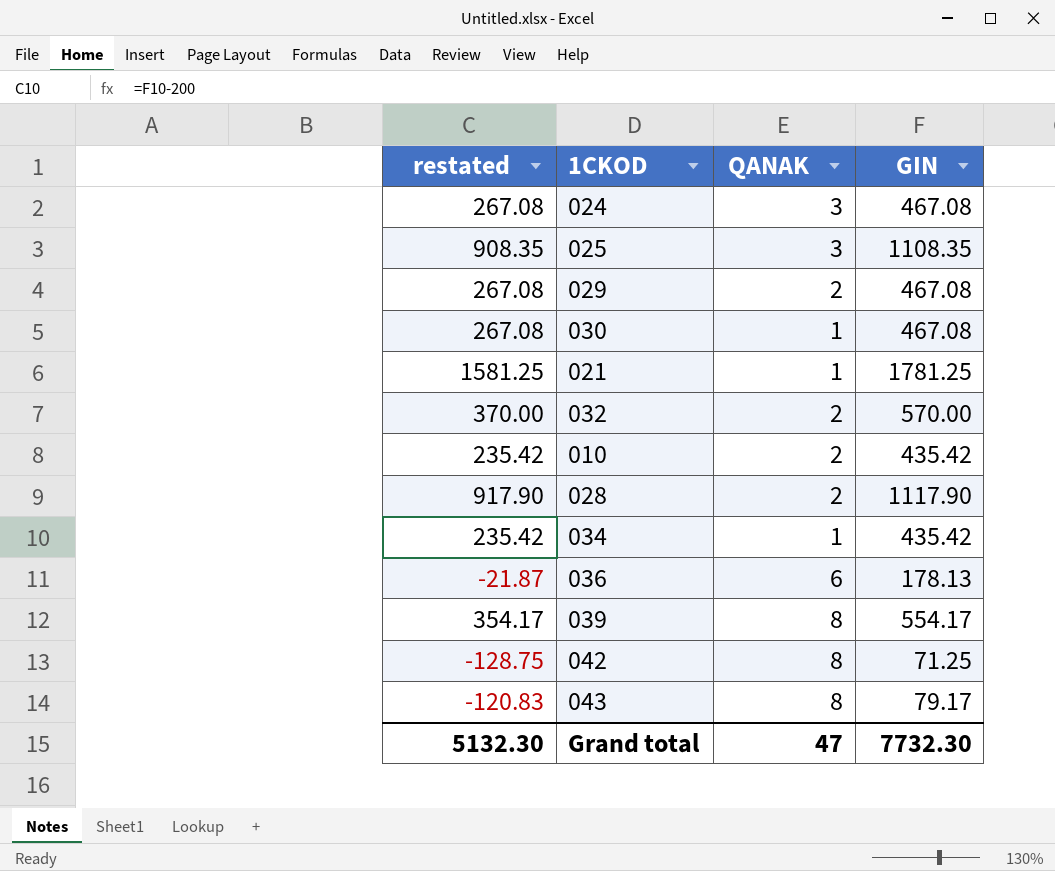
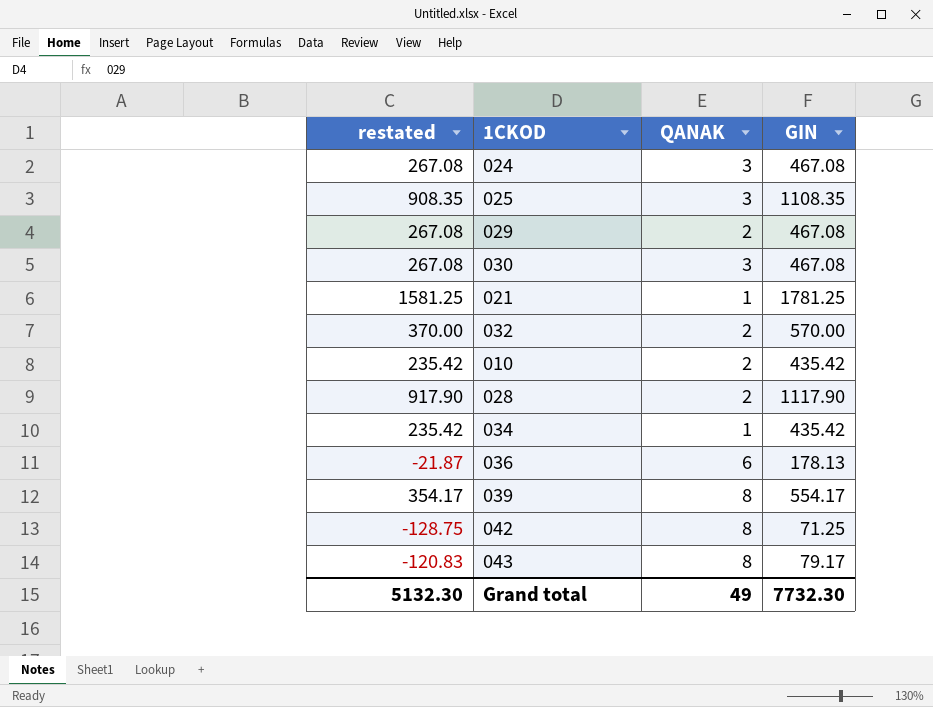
030 | QANAK: 1 -> 3
Grand total | QANAK: 47 -> 49

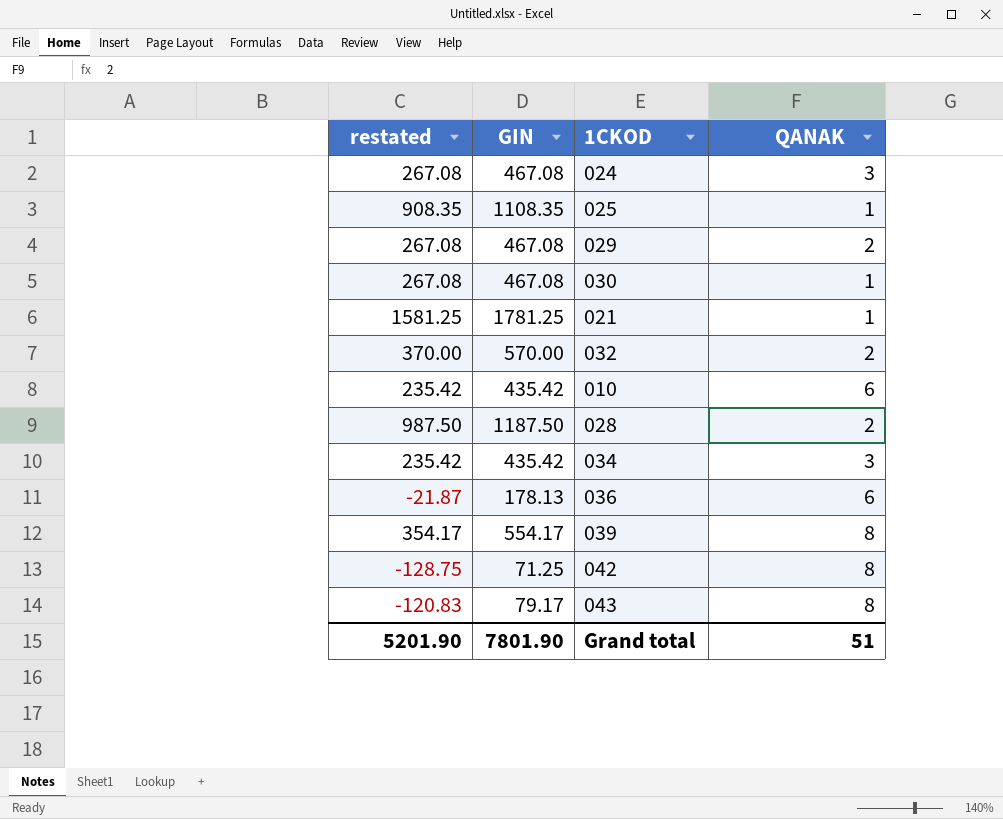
column GIN | position: 4 -> 2
025 | QANAK: 3 -> 1
030 | QANAK: 3 -> 1
010 | QANAK: 2 -> 6
028 | restated: 917.90 -> 987.50
028 | GIN: 1117.90 -> 1187.50
034 | QANAK: 1 -> 3
Grand total | restated: 5132.30 -> 5201.90
Grand total | GIN: 7732.30 -> 7801.90
Grand total | QANAK: 49 -> 51

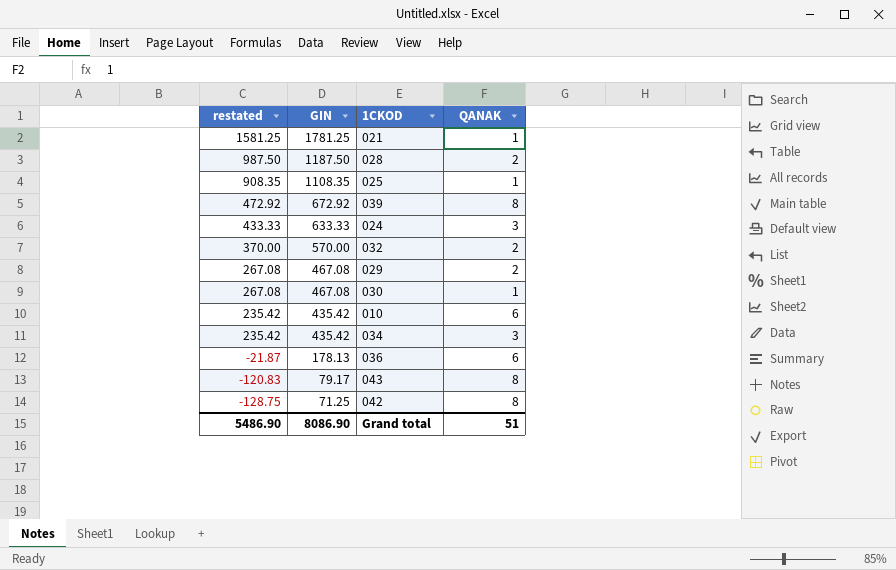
row order: none -> restated descending
039 | restated: 354.17 -> 472.92
039 | GIN: 554.17 -> 672.92
024 | restated: 267.08 -> 433.33
024 | GIN: 467.08 -> 633.33
Grand total | restated: 5201.90 -> 5486.90
Grand total | GIN: 7801.90 -> 8086.90

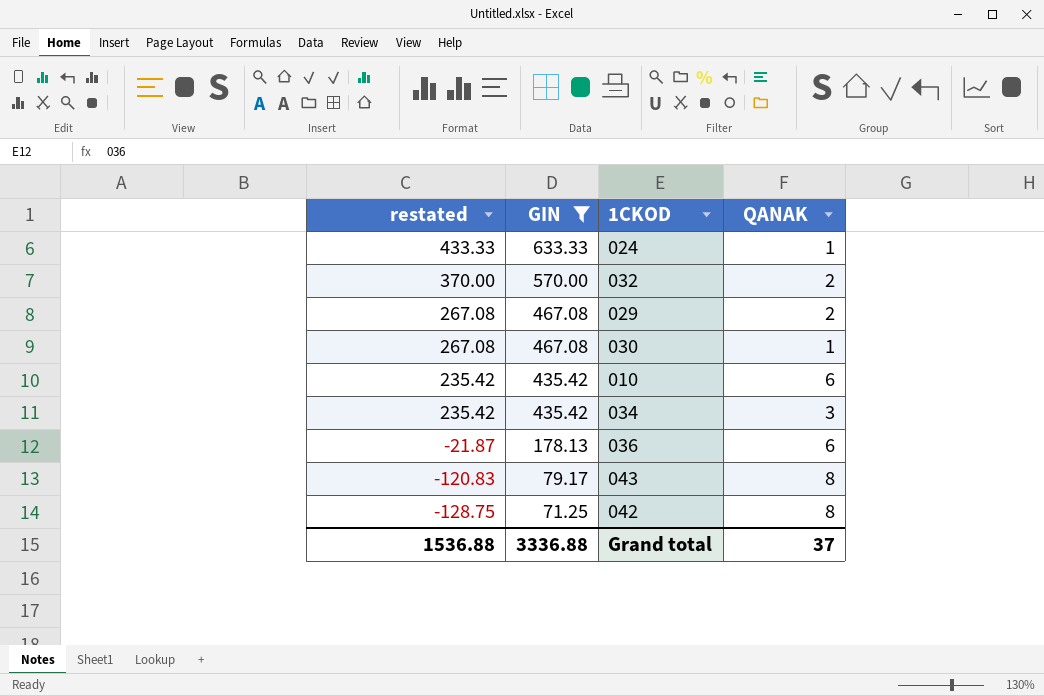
filter: none -> GIN <= 633.33
024 | QANAK: 3 -> 1
Grand total | restated: 5486.90 -> 1536.88
Grand total | GIN: 8086.90 -> 3336.88
Grand total | QANAK: 51 -> 37

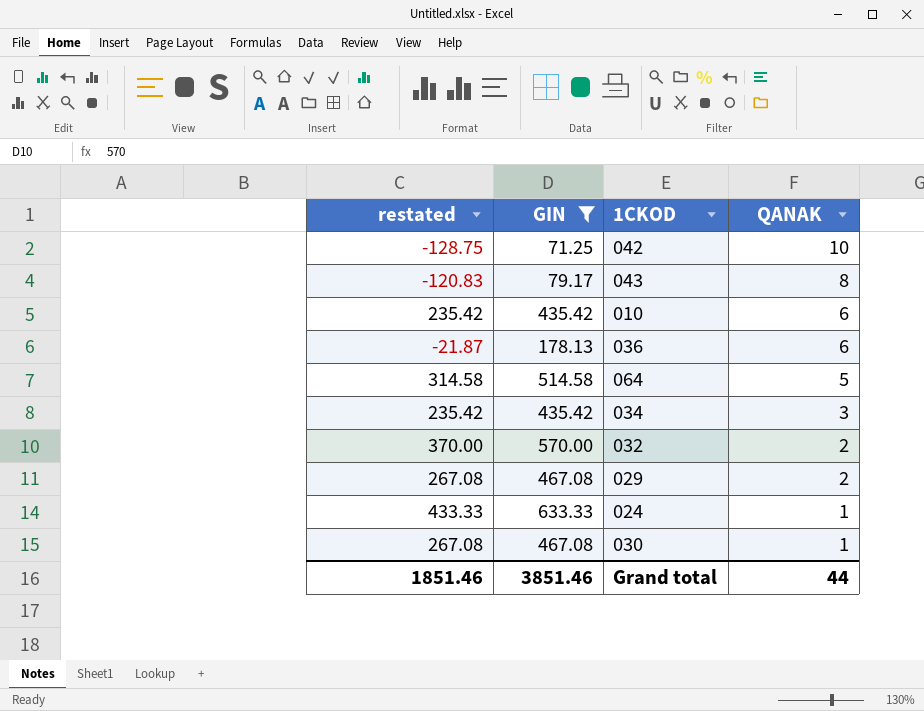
row order: restated descending -> QANAK descending
042 | QANAK: 8 -> 10
row 064: none -> 314.58 | 514.58 | 5
Grand total | restated: 1536.88 -> 1851.46
Grand total | GIN: 3336.88 -> 3851.46
Grand total | QANAK: 37 -> 44

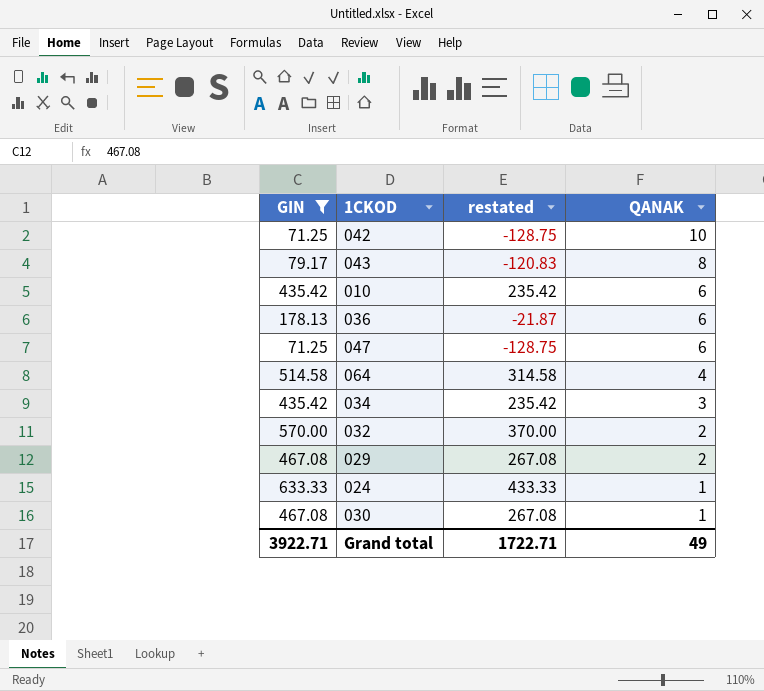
column restated | position: 1 -> 3
row 047: none -> 71.25 | -128.75 | 6
064 | QANAK: 5 -> 4
Grand total | GIN: 3851.46 -> 3922.71
Grand total | restated: 1851.46 -> 1722.71
Grand total | QANAK: 44 -> 49

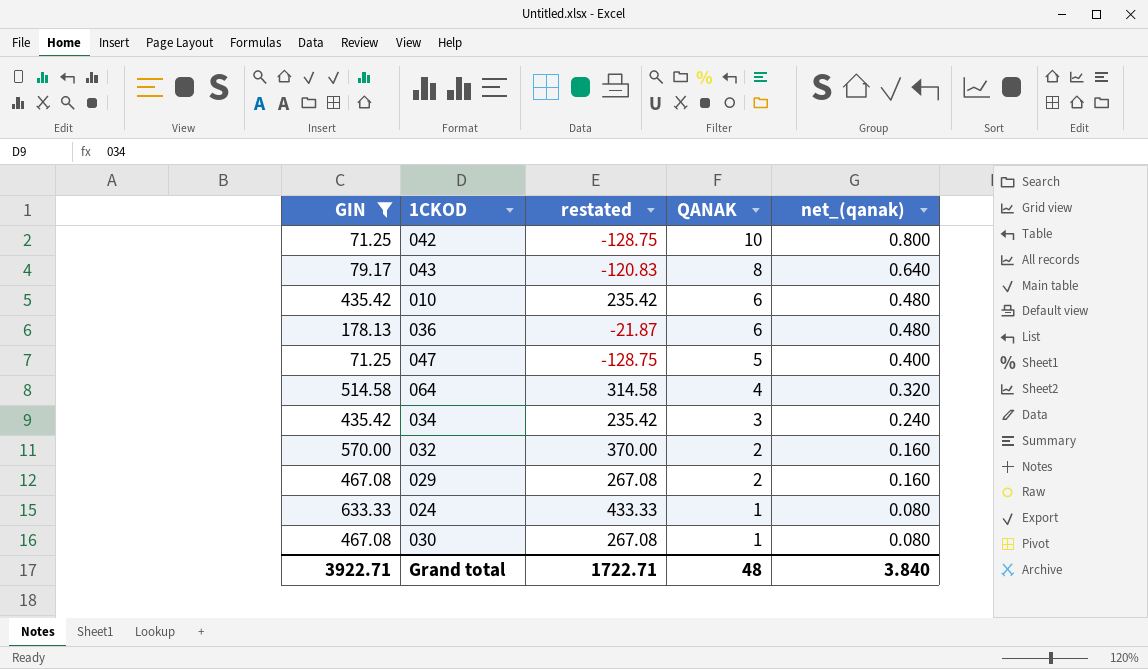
column net_(qanak) | formula: none -> [QANAK] * 0.08
047 | QANAK: 6 -> 5
Grand total | QANAK: 49 -> 48

